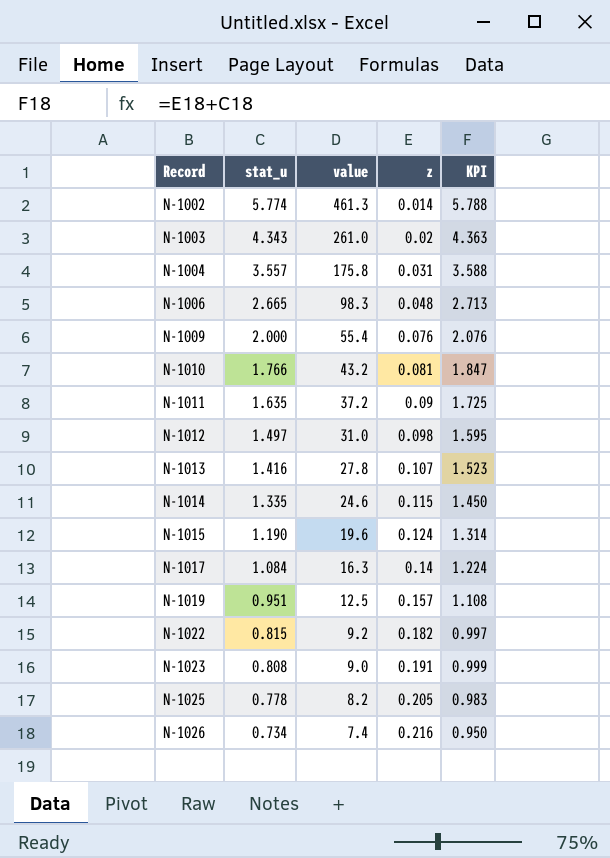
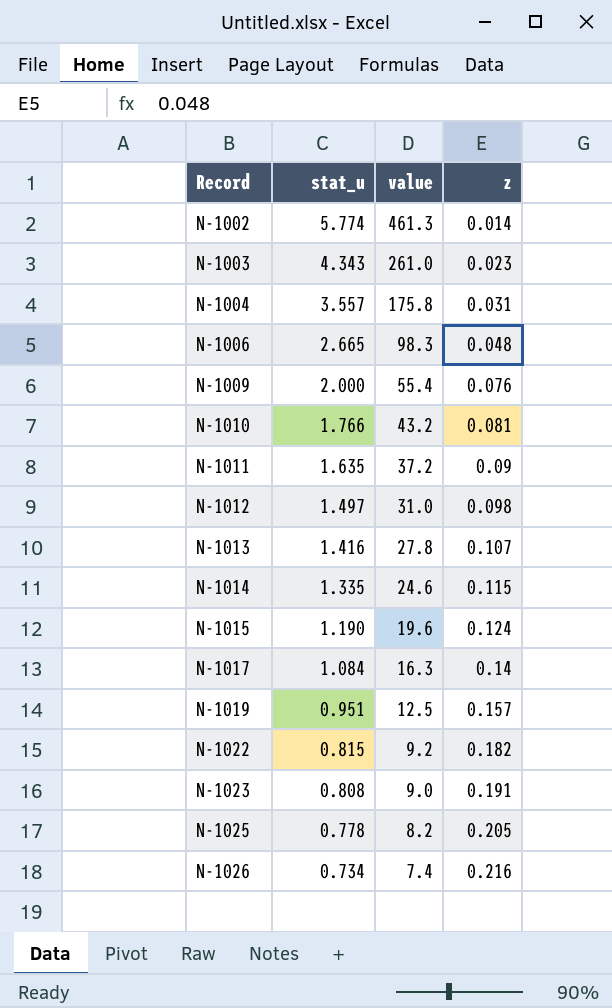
column KPI | formula: [stat_u] + [z] -> none
N-1003 | z: 0.02 -> 0.023

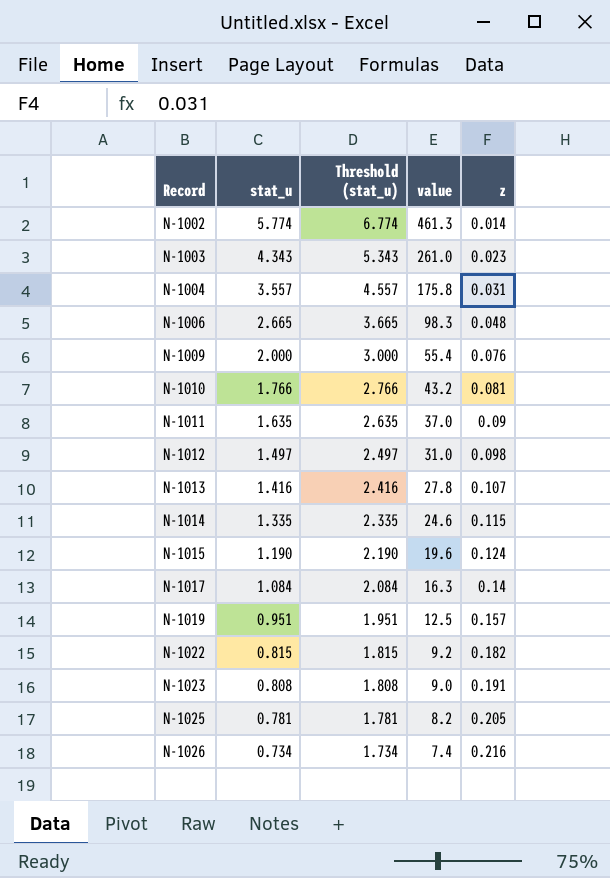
column Threshold (stat_u) | formula: none -> [stat_u] + 1
N-1011 | value: 37.2 -> 37.0
N-1025 | stat_u: 0.778 -> 0.781

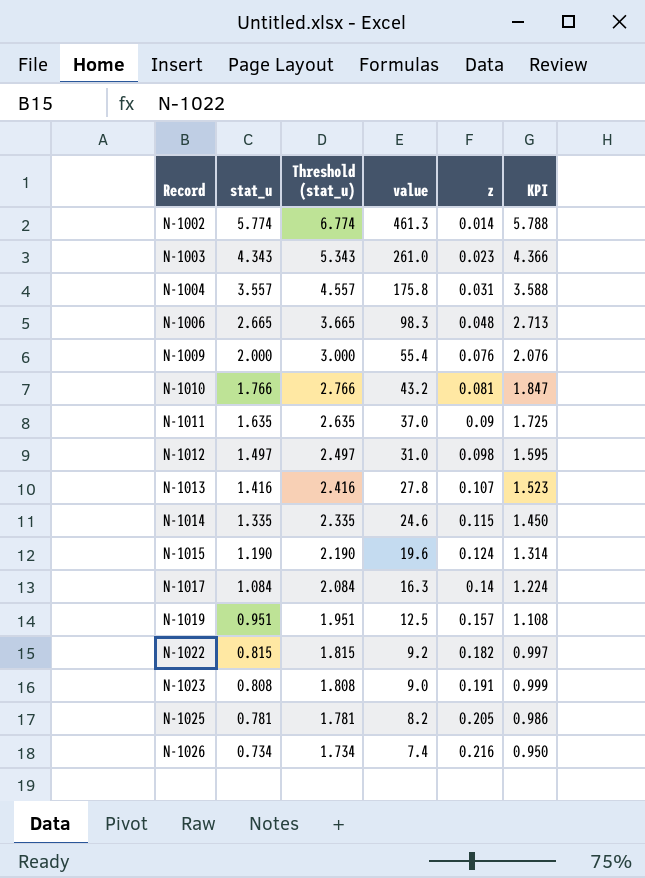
column KPI | formula: none -> [stat_u] + [z]

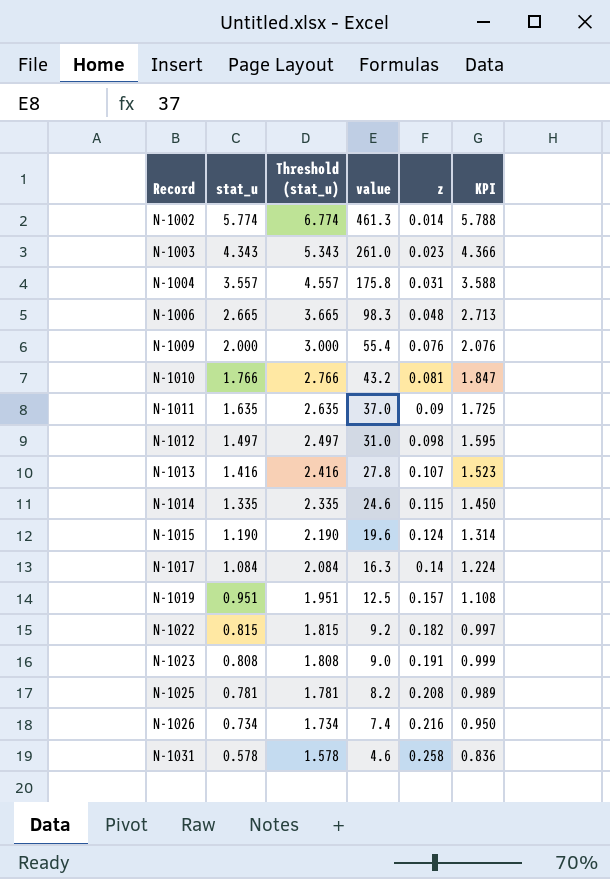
N-1025 | z: 0.205 -> 0.208
N-1025 | KPI: 0.986 -> 0.989
row N-1031: none -> 0.578 | 1.578 | 4.6 | 0.258 | 0.836

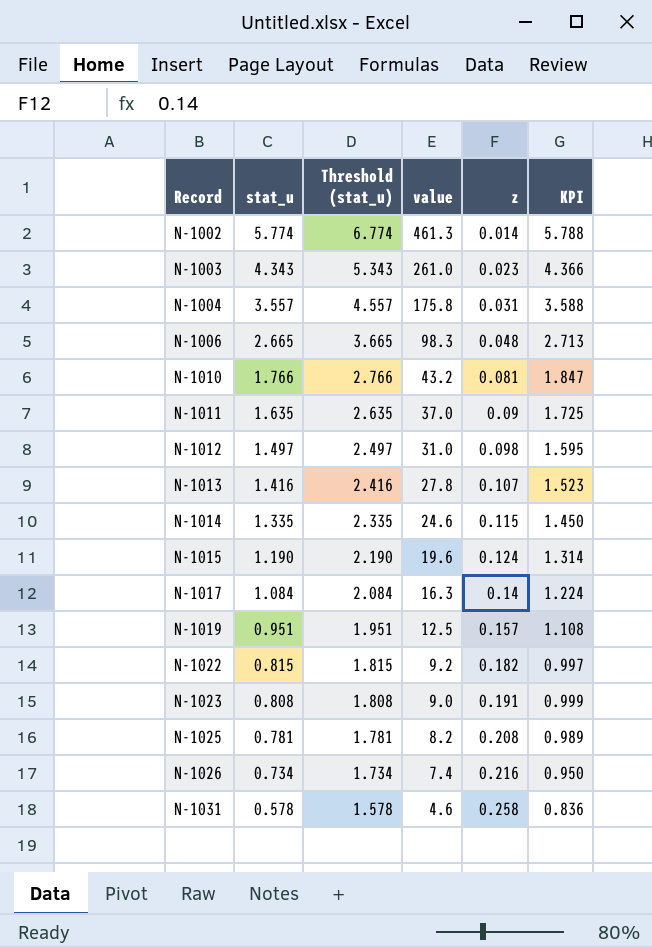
row N-1009: 2.000 | 3.000 | 55.4 | 0.076 | 2.076 -> none

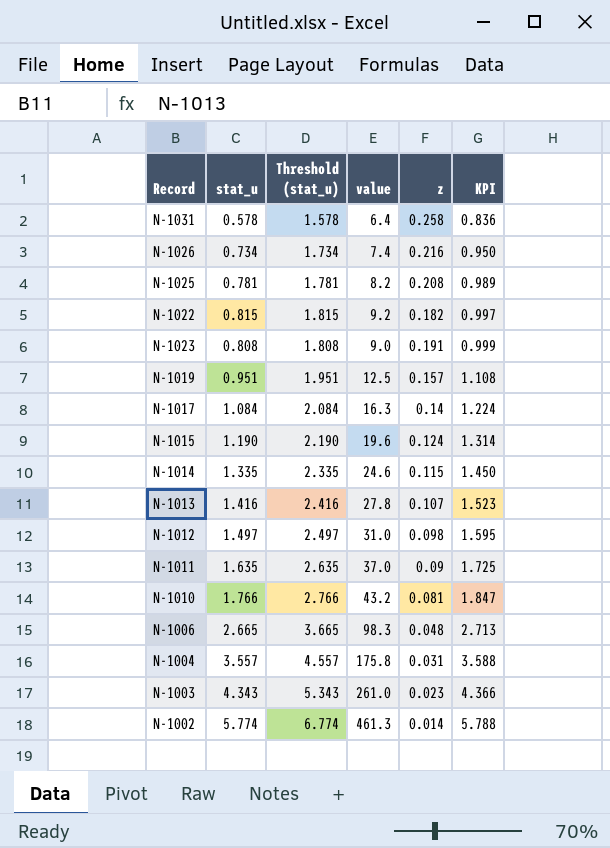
row order: Record ascending -> KPI ascending
N-1031 | value: 4.6 -> 6.4

